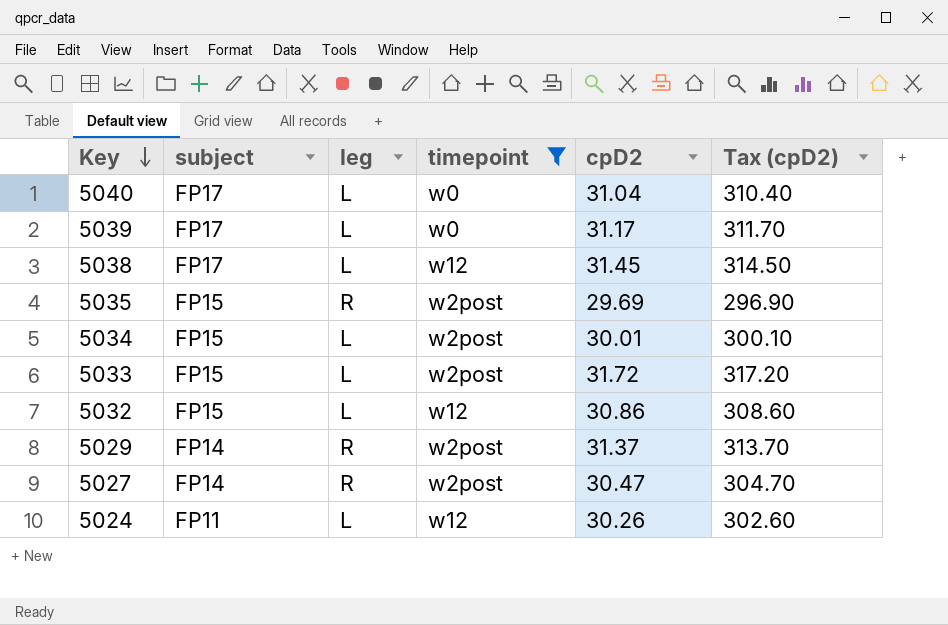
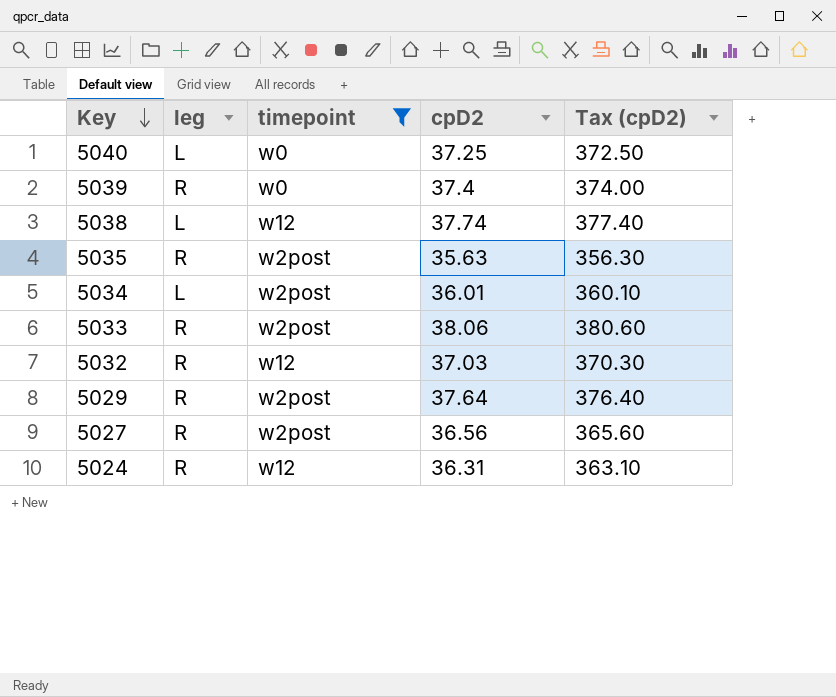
column subject | position: 2 -> none
5040 | cpD2: 31.04 -> 37.25
5040 | Tax (cpD2): 310.40 -> 372.50
5039 | leg: L -> R
5039 | cpD2: 31.17 -> 37.4
5039 | Tax (cpD2): 311.70 -> 374.00
5038 | cpD2: 31.45 -> 37.74
5038 | Tax (cpD2): 314.50 -> 377.40
5035 | cpD2: 29.69 -> 35.63
5035 | Tax (cpD2): 296.90 -> 356.30
5034 | cpD2: 30.01 -> 36.01
5034 | Tax (cpD2): 300.10 -> 360.10
5033 | leg: L -> R
5033 | cpD2: 31.72 -> 38.06
5033 | Tax (cpD2): 317.20 -> 380.60
5032 | leg: L -> R
5032 | cpD2: 30.86 -> 37.03
5032 | Tax (cpD2): 308.60 -> 370.30
5029 | cpD2: 31.37 -> 37.64
5029 | Tax (cpD2): 313.70 -> 376.40
5027 | cpD2: 30.47 -> 36.56
5027 | Tax (cpD2): 304.70 -> 365.60
5024 | leg: L -> R
5024 | cpD2: 30.26 -> 36.31
5024 | Tax (cpD2): 302.60 -> 363.10

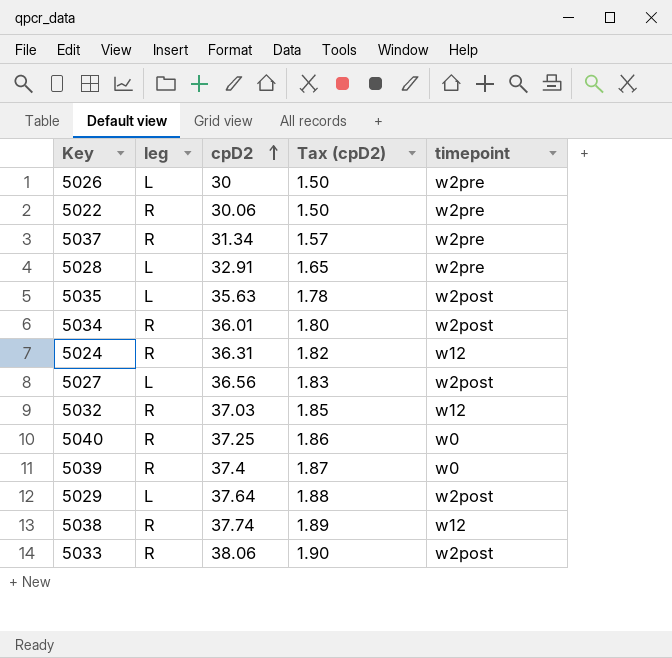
filter: timepoint != w2pre -> none
row order: Key descending -> cpD2 ascending
column Tax (cpD2) | formula: [cpD2] * 10 -> [cpD2] * 0.05
column timepoint | position: 3 -> 5
5035 | leg: R -> L
5034 | leg: L -> R
5027 | leg: R -> L
5040 | leg: L -> R
5029 | leg: R -> L
5038 | leg: L -> R

